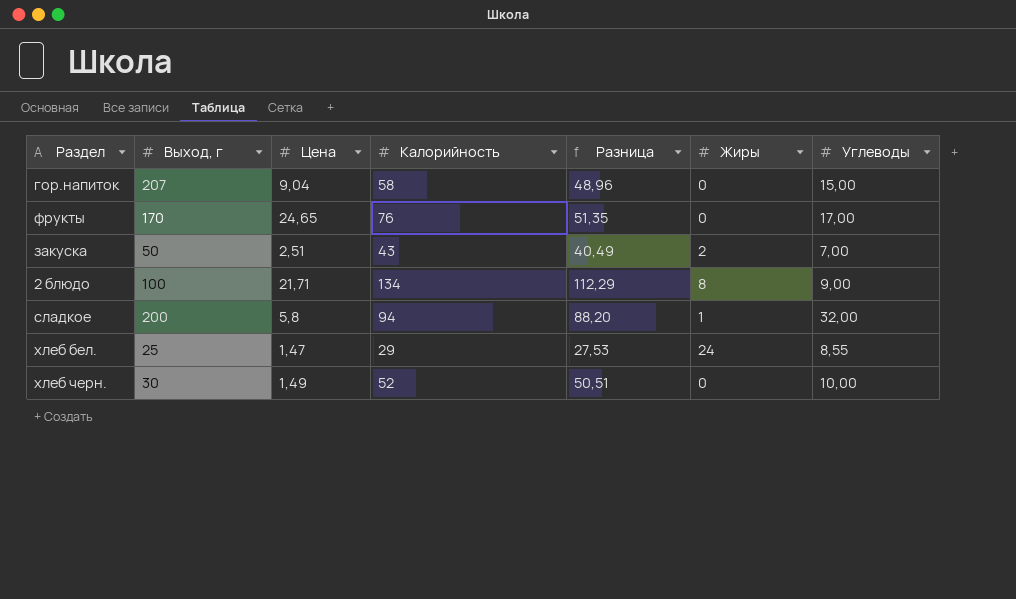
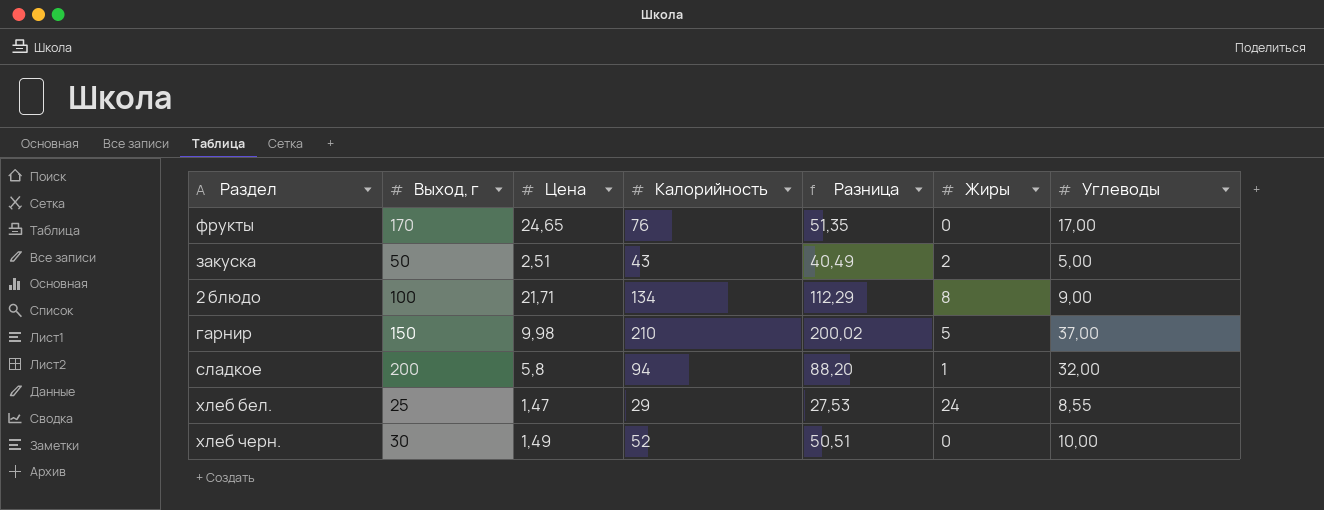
row гор.напиток: 207 | 9,04 | 58 | 48,96 | 0 | 15,00 -> none
закуска | Углеводы: 7,00 -> 5,00
row гарнир: none -> 150 | 9,98 | 210 | 200,02 | 5 | 37,00

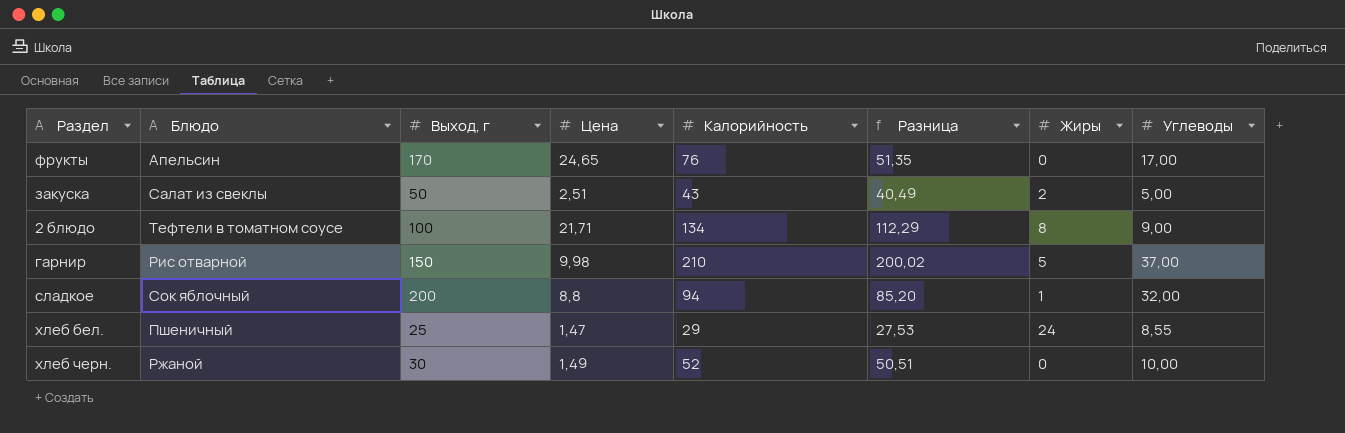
column Блюдо | position: none -> 2
сладкое | Цена: 5,8 -> 8,8
сладкое | Разница: 88,20 -> 85,20

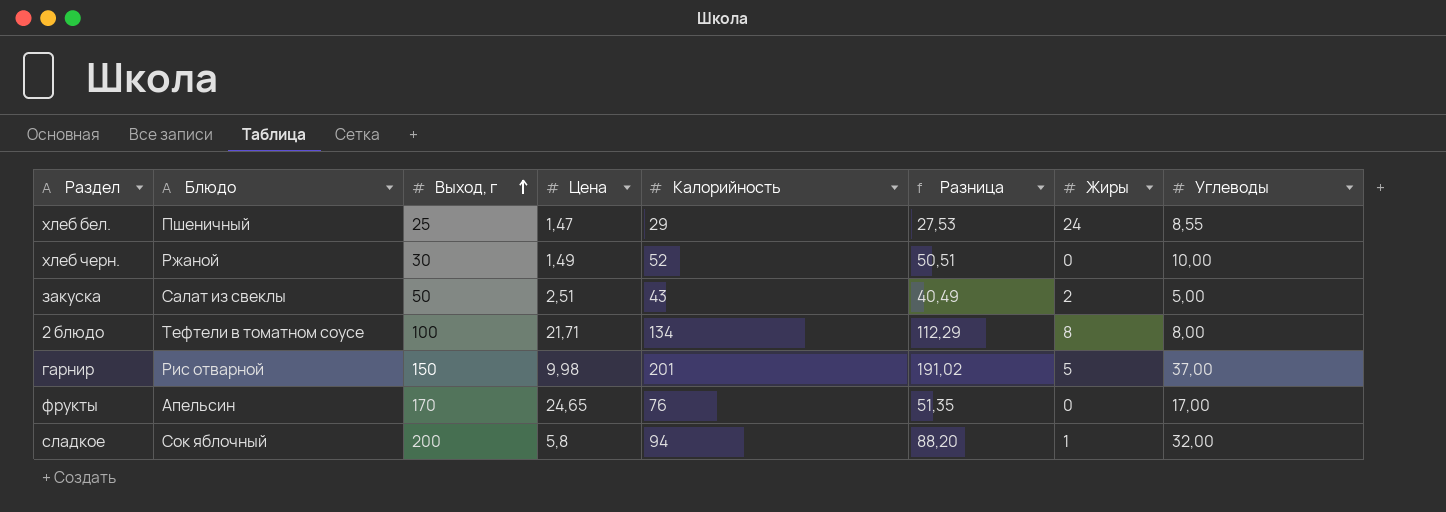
row order: none -> Выход, г ascending
2 блюдо | Углеводы: 9,00 -> 8,00
гарнир | Калорийность: 210 -> 201
гарнир | Разница: 200,02 -> 191,02
сладкое | Цена: 8,8 -> 5,8
сладкое | Разница: 85,20 -> 88,20

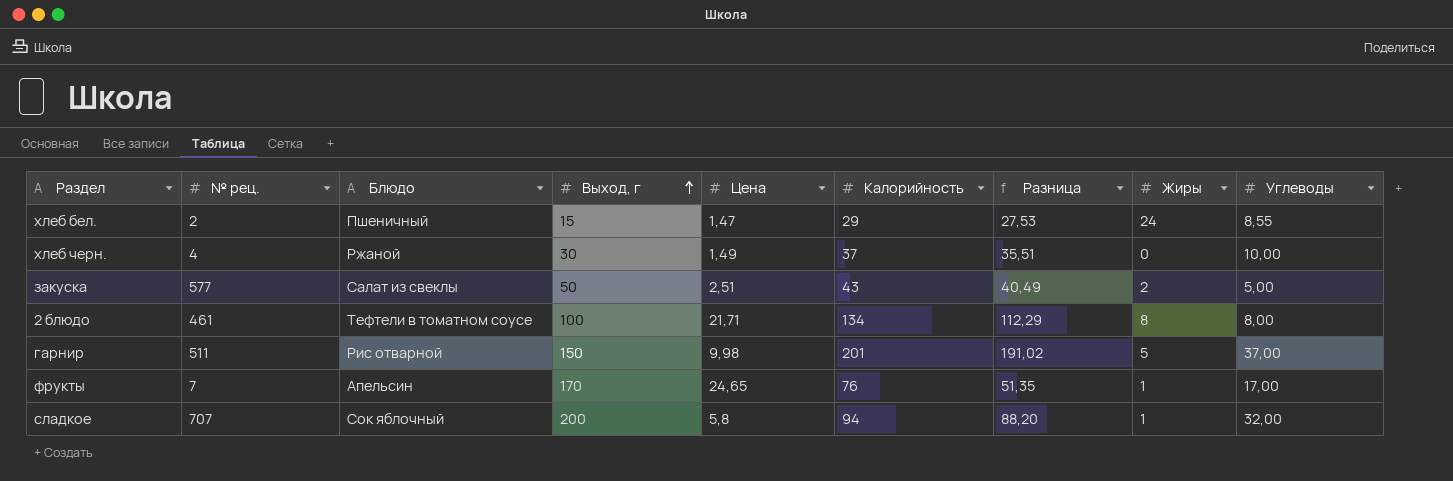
column № рец. | position: none -> 2
хлеб бел. | Выход, г: 25 -> 15
хлеб черн. | Калорийность: 52 -> 37
хлеб черн. | Разница: 50,51 -> 35,51
фрукты | Жиры: 0 -> 1

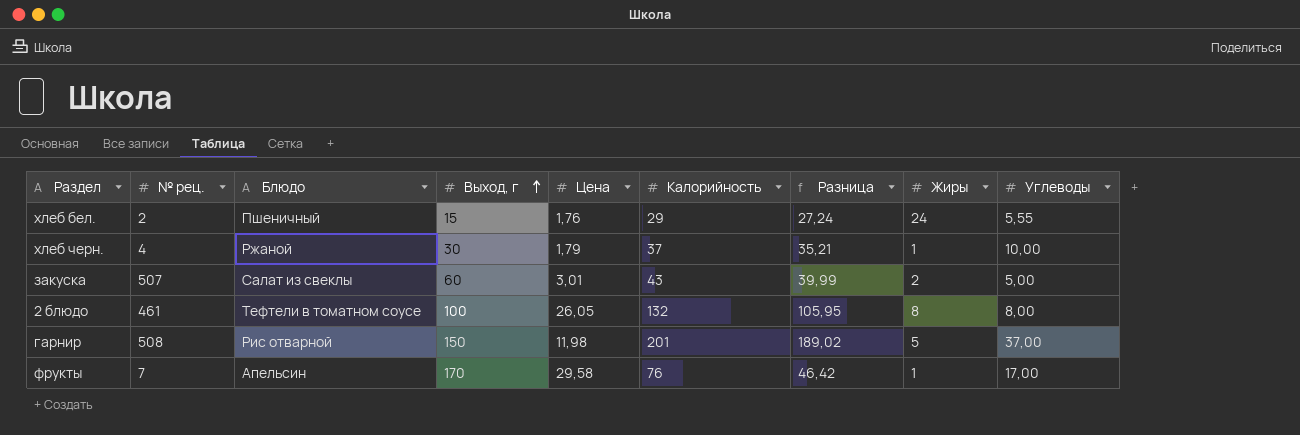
row сладкое: 707 | Сок яблочный | 200 | 5,8 | 94 | 88,20 | 1 | 32,00 -> none
хлеб бел. | Цена: 1,47 -> 1,76
хлеб бел. | Разница: 27,53 -> 27,24
хлеб бел. | Углеводы: 8,55 -> 5,55
хлеб черн. | Цена: 1,49 -> 1,79
хлеб черн. | Разница: 35,51 -> 35,21
хлеб черн. | Жиры: 0 -> 1
закуска | № рец.: 577 -> 507
закуска | Выход, г: 50 -> 60
закуска | Цена: 2,51 -> 3,01
закуска | Разница: 40,49 -> 39,99
2 блюдо | Цена: 21,71 -> 26,05
2 блюдо | Калорийность: 134 -> 132
2 блюдо | Разница: 112,29 -> 105,95
гарнир | № рец.: 511 -> 508
гарнир | Цена: 9,98 -> 11,98
гарнир | Разница: 191,02 -> 189,02
фрукты | Цена: 24,65 -> 29,58
фрукты | Разница: 51,35 -> 46,42

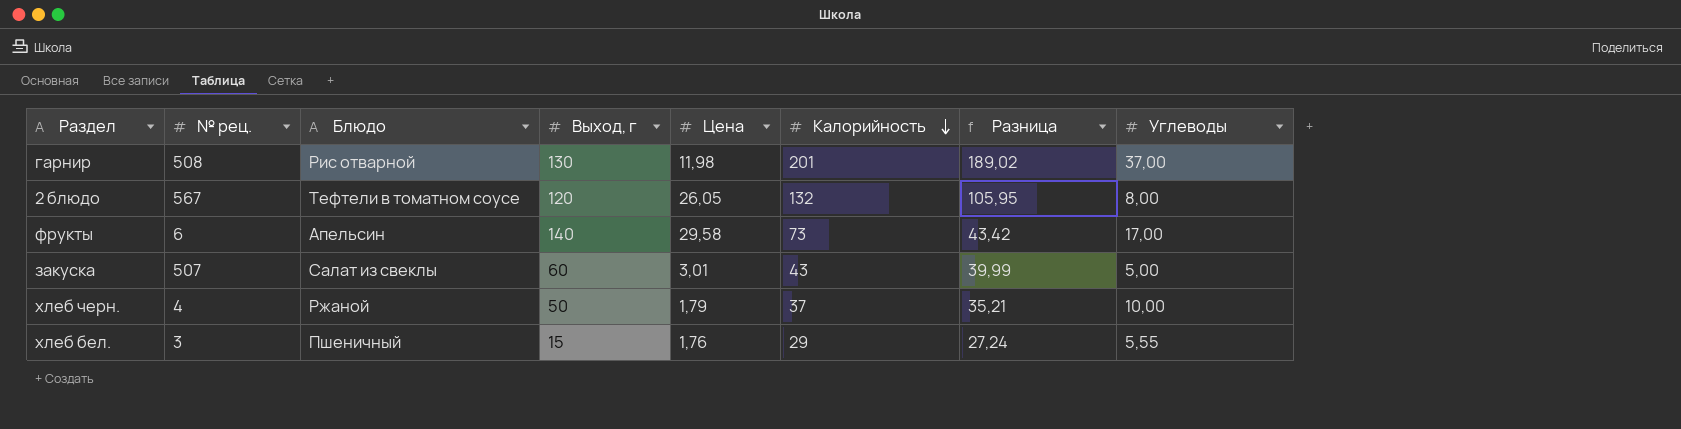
row order: Выход, г ascending -> Калорийность descending
column Жиры | position: 8 -> none
гарнир | Выход, г: 150 -> 130
2 блюдо | № рец.: 461 -> 567
2 блюдо | Выход, г: 100 -> 120
фрукты | № рец.: 7 -> 6
фрукты | Выход, г: 170 -> 140
фрукты | Калорийность: 76 -> 73
фрукты | Разница: 46,42 -> 43,42
хлеб черн. | Выход, г: 30 -> 50
хлеб бел. | № рец.: 2 -> 3

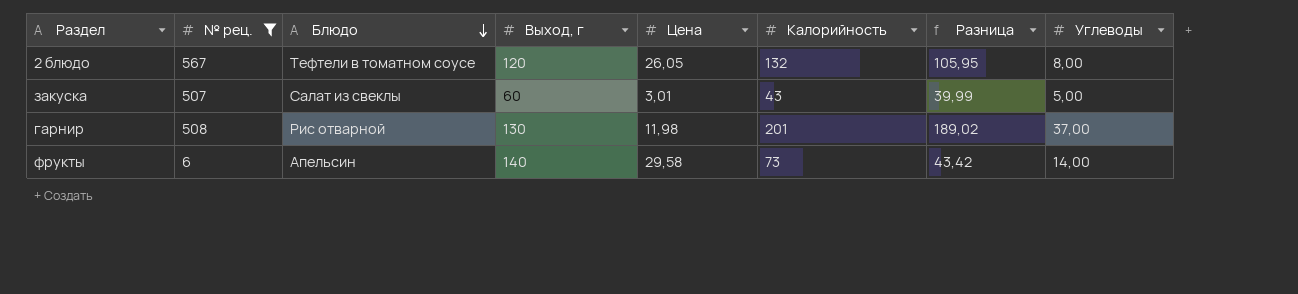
filter: none -> № рец. >= 6
row order: Калорийность descending -> Блюдо descending
фрукты | Углеводы: 17,00 -> 14,00

